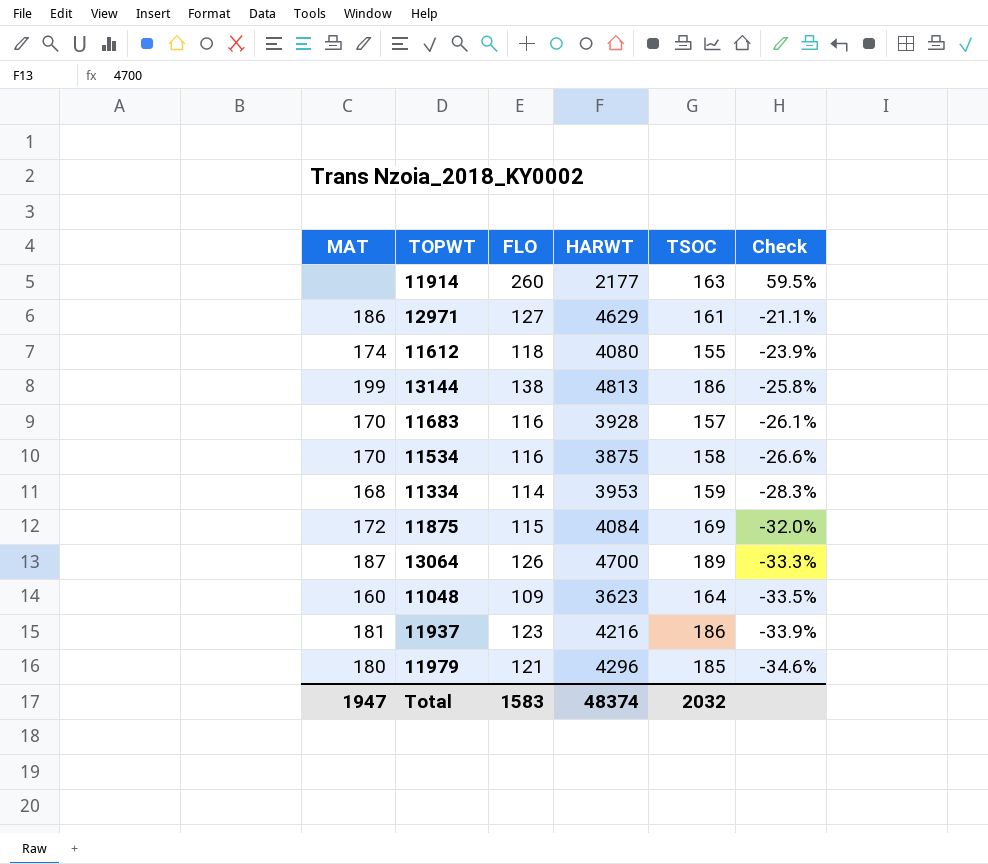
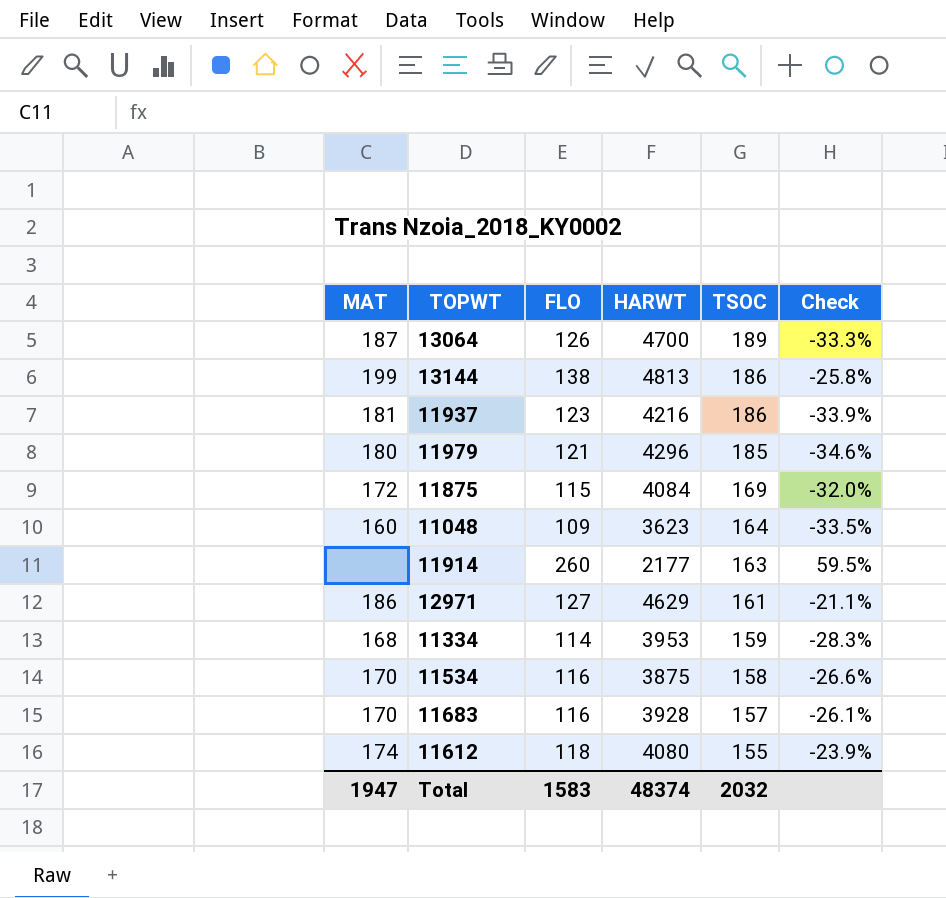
row order: Check descending -> TSOC descending

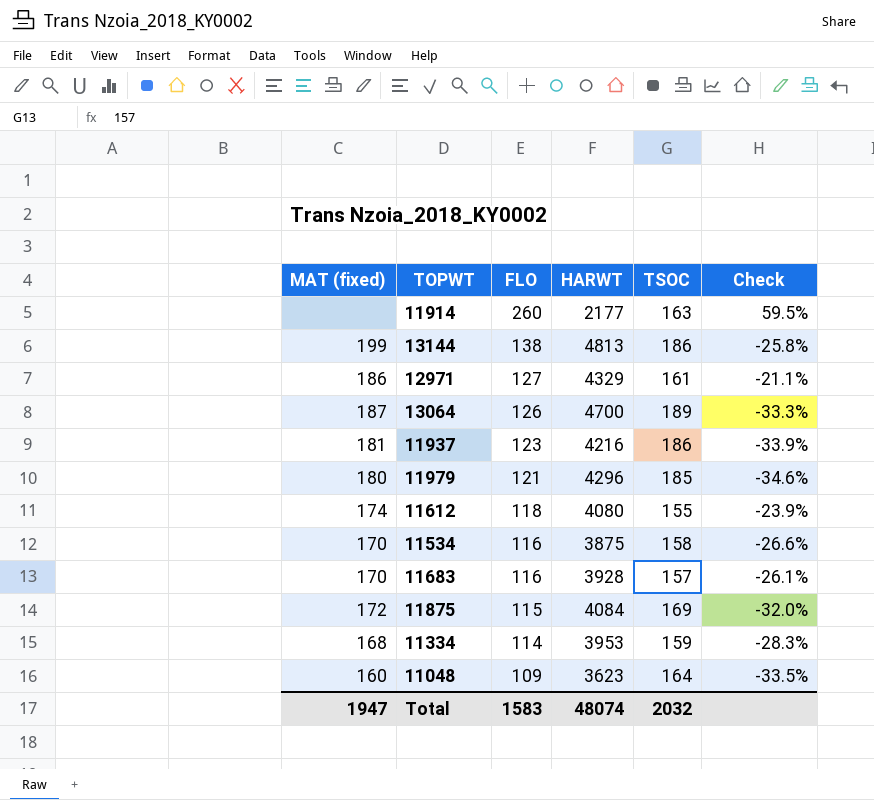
row order: TSOC descending -> FLO descending
column name: MAT -> MAT (fixed)
12971 | HARWT: 4629 -> 4329
Total | HARWT: 48374 -> 48074

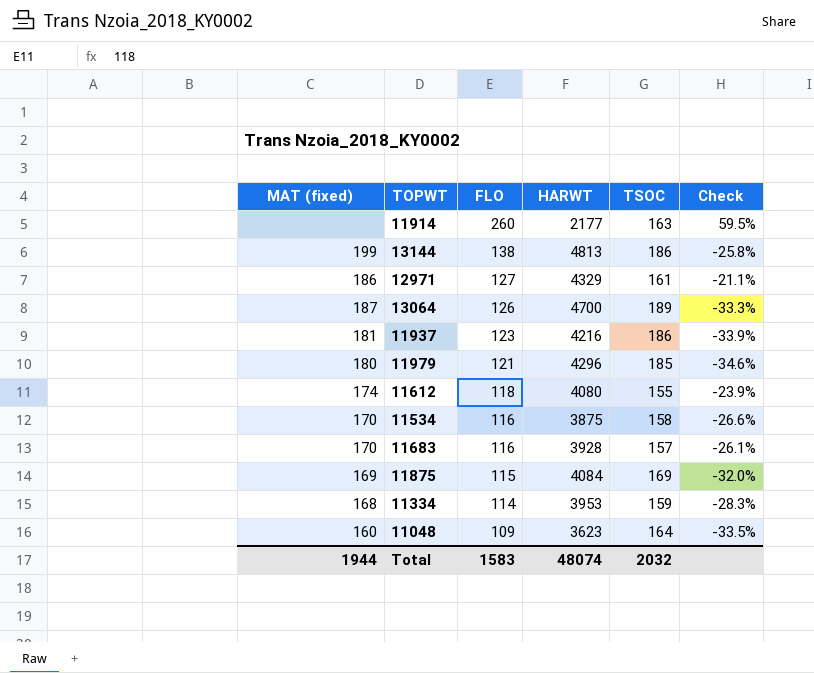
11875 | MAT (fixed): 172 -> 169
Total | MAT (fixed): 1947 -> 1944

